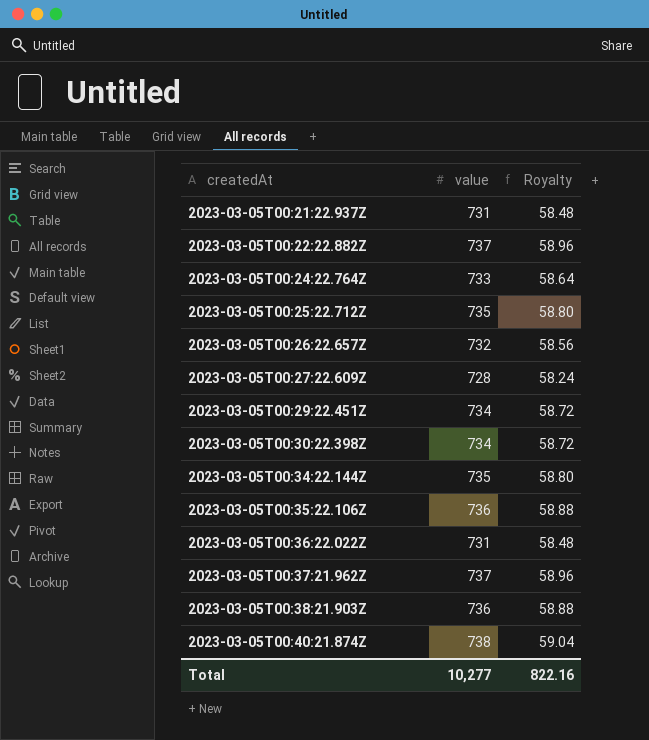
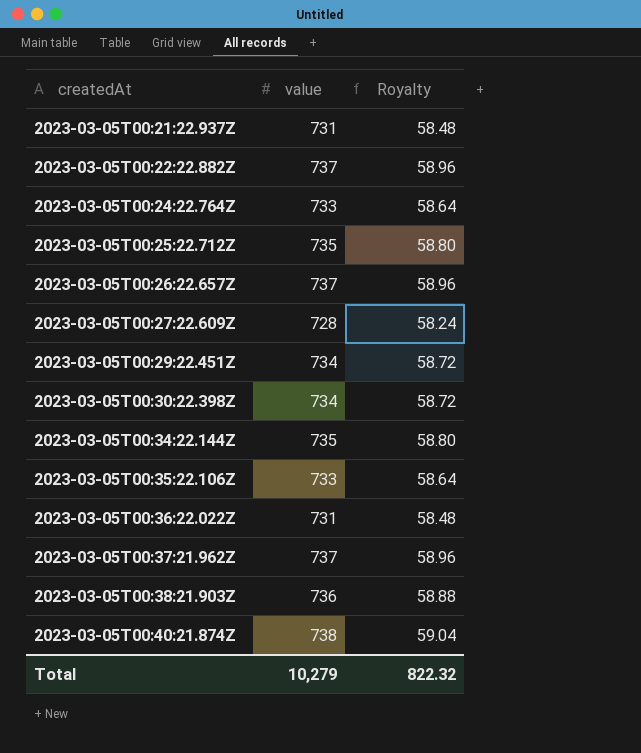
2023-03-05T00:26:22.657Z | value: 732 -> 737
2023-03-05T00:26:22.657Z | Royalty: 58.56 -> 58.96
2023-03-05T00:35:22.106Z | value: 736 -> 733
2023-03-05T00:35:22.106Z | Royalty: 58.88 -> 58.64
Total | value: 10,277 -> 10,279
Total | Royalty: 822.16 -> 822.32

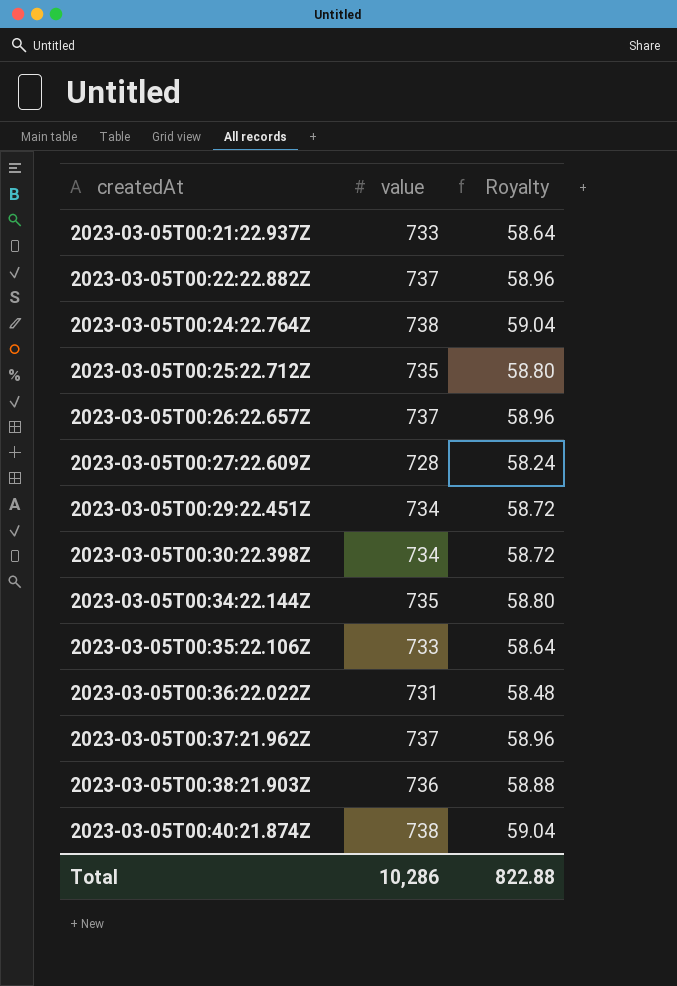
2023-03-05T00:21:22.937Z | value: 731 -> 733
2023-03-05T00:21:22.937Z | Royalty: 58.48 -> 58.64
2023-03-05T00:24:22.764Z | value: 733 -> 738
2023-03-05T00:24:22.764Z | Royalty: 58.64 -> 59.04
Total | value: 10,279 -> 10,286
Total | Royalty: 822.32 -> 822.88

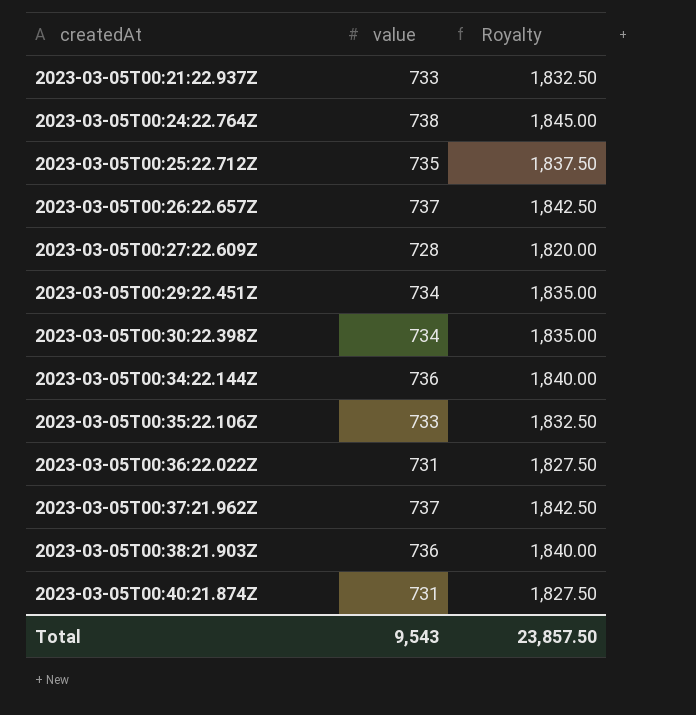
column Royalty | formula: [value] * 0.08 -> [value] * 2.5
row 2023-03-05T00:22:22.882Z: 737 | 58.96 -> none
2023-03-05T00:34:22.144Z | value: 735 -> 736
2023-03-05T00:40:21.874Z | value: 738 -> 731
Total | value: 10,286 -> 9,543
Total | Royalty: 822.88 -> 23,857.50

